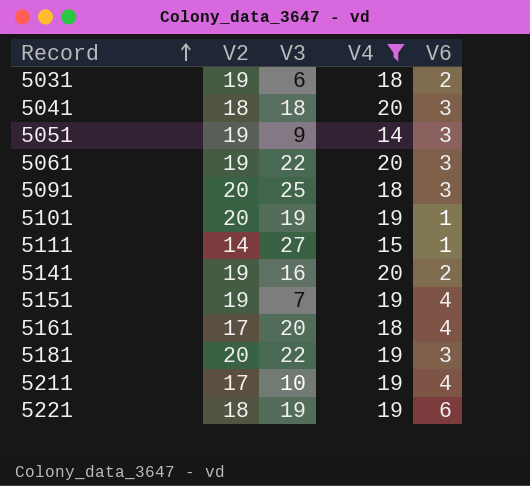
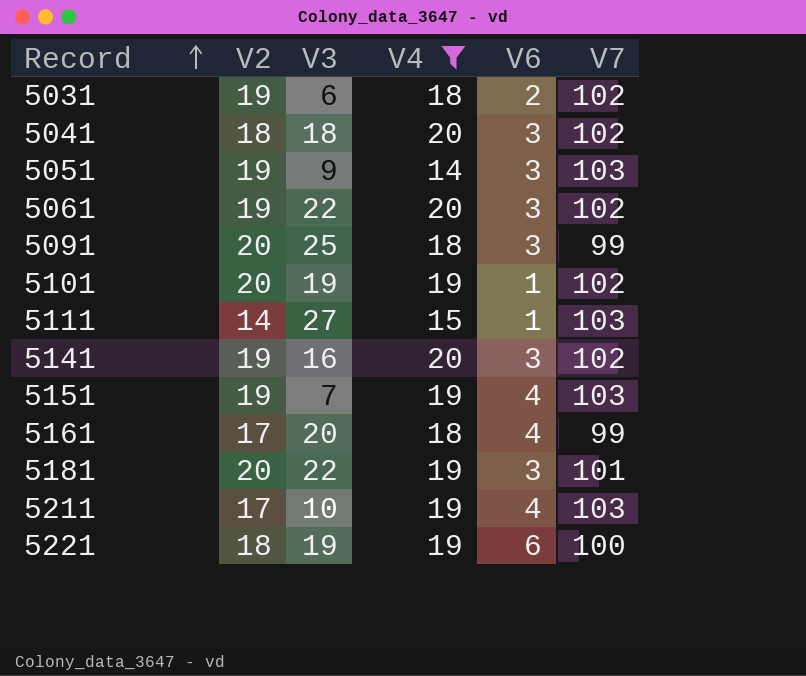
column V7 | position: none -> 6
5141 | V6: 2 -> 3

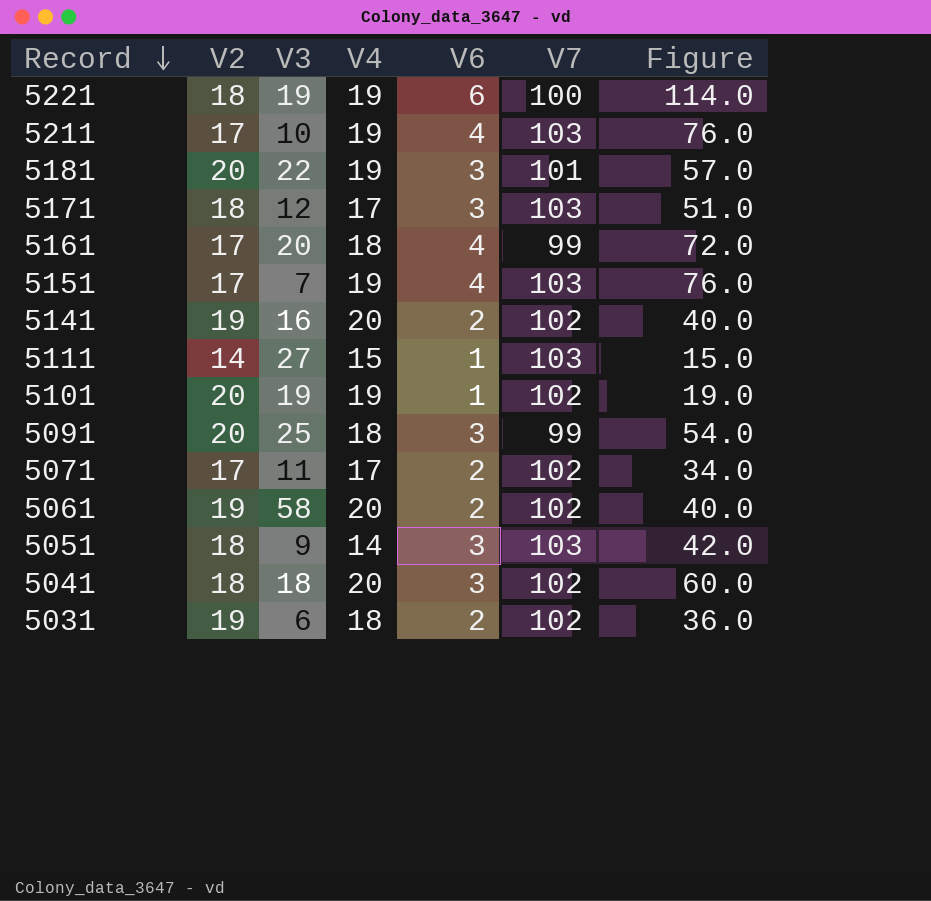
filter: V4 != 17 -> none
row order: Record ascending -> Record descending
column Figure | formula: none -> [V4] * [V6]
5151 | V2: 19 -> 17
5141 | V6: 3 -> 2
5061 | V3: 22 -> 58
5061 | V6: 3 -> 2
5051 | V2: 19 -> 18

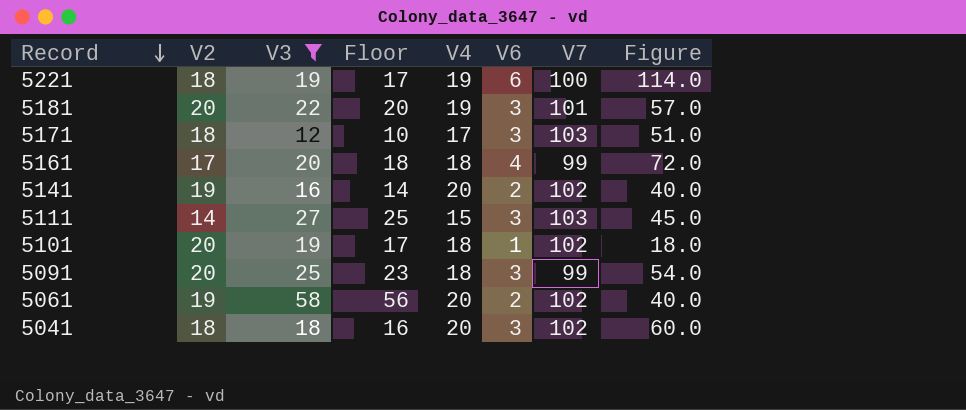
filter: none -> V3 >= 12
column Floor | formula: none -> [V3] - 2
5111 | V6: 1 -> 3
5111 | Figure: 15.0 -> 45.0
5101 | V4: 19 -> 18
5101 | Figure: 19.0 -> 18.0

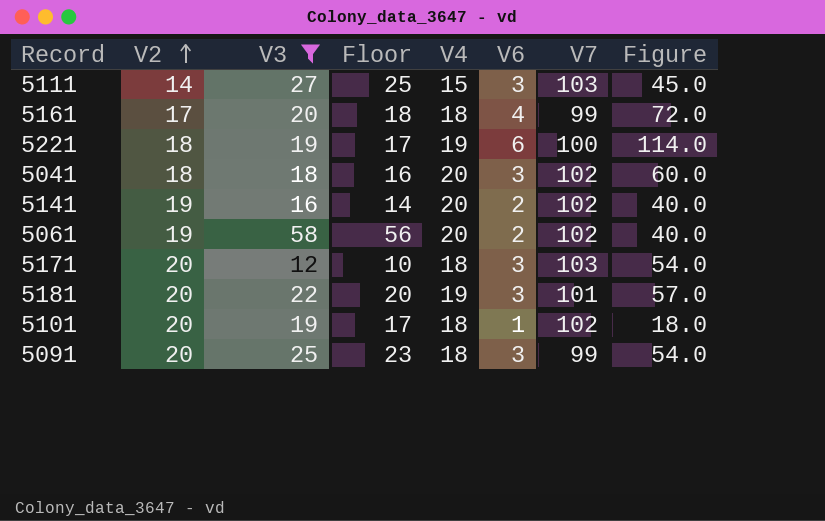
row order: Record descending -> V2 ascending
5171 | V2: 18 -> 20
5171 | V4: 17 -> 18
5171 | Figure: 51.0 -> 54.0

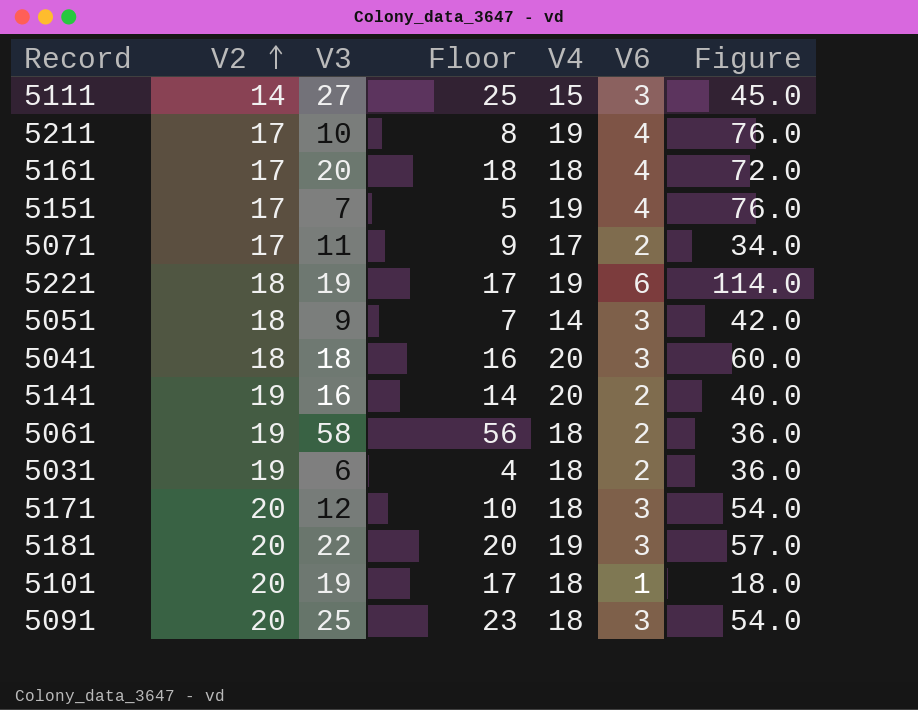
filter: V3 >= 12 -> none
column V7 | position: 7 -> none
5061 | V4: 20 -> 18
5061 | Figure: 40.0 -> 36.0

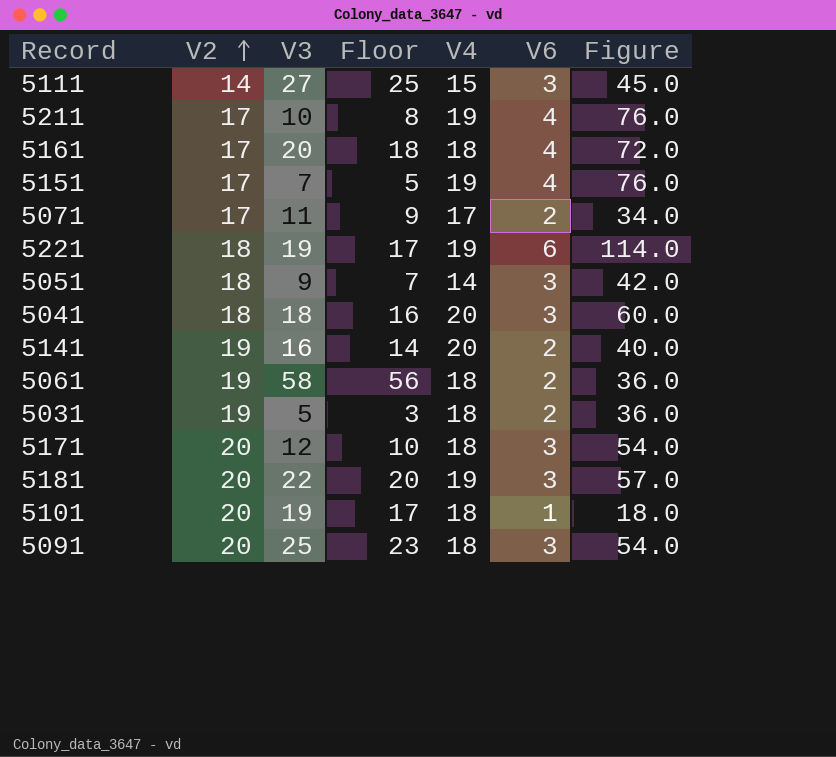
5031 | V3: 6 -> 5
5031 | Floor: 4 -> 3

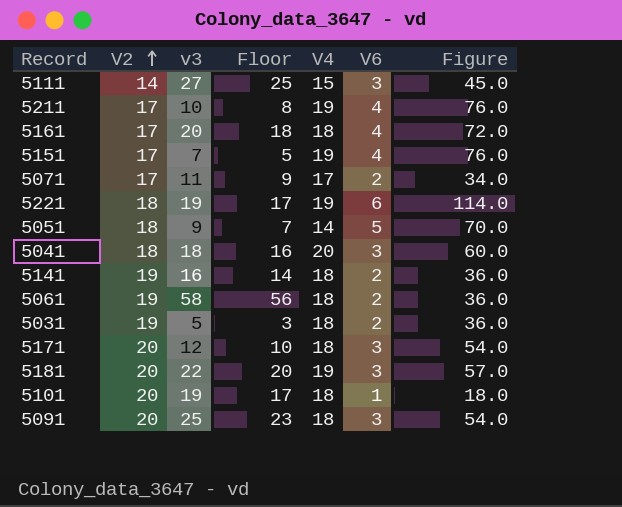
column name: V3 -> v3
5051 | V6: 3 -> 5
5051 | Figure: 42.0 -> 70.0
5141 | V4: 20 -> 18
5141 | Figure: 40.0 -> 36.0

